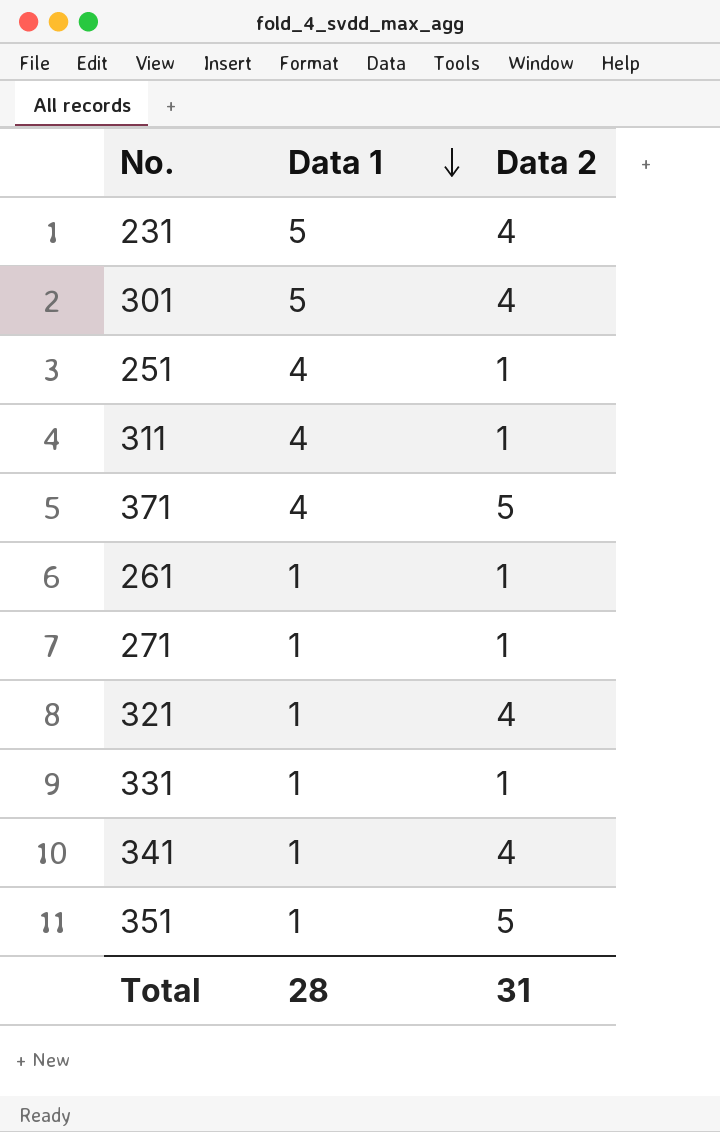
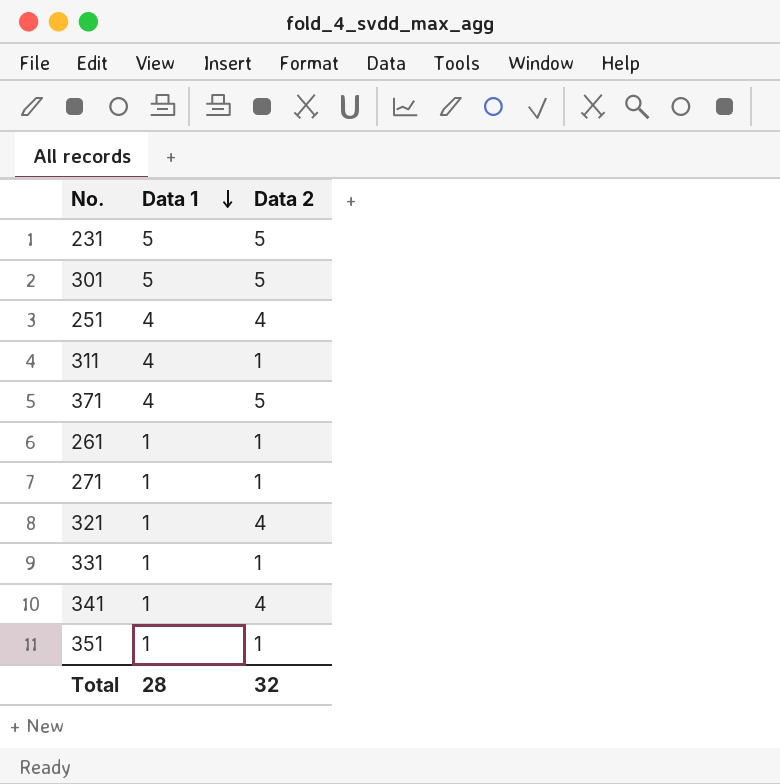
231 | Data 2: 4 -> 5
301 | Data 2: 4 -> 5
251 | Data 2: 1 -> 4
351 | Data 2: 5 -> 1
Total | Data 2: 31 -> 32

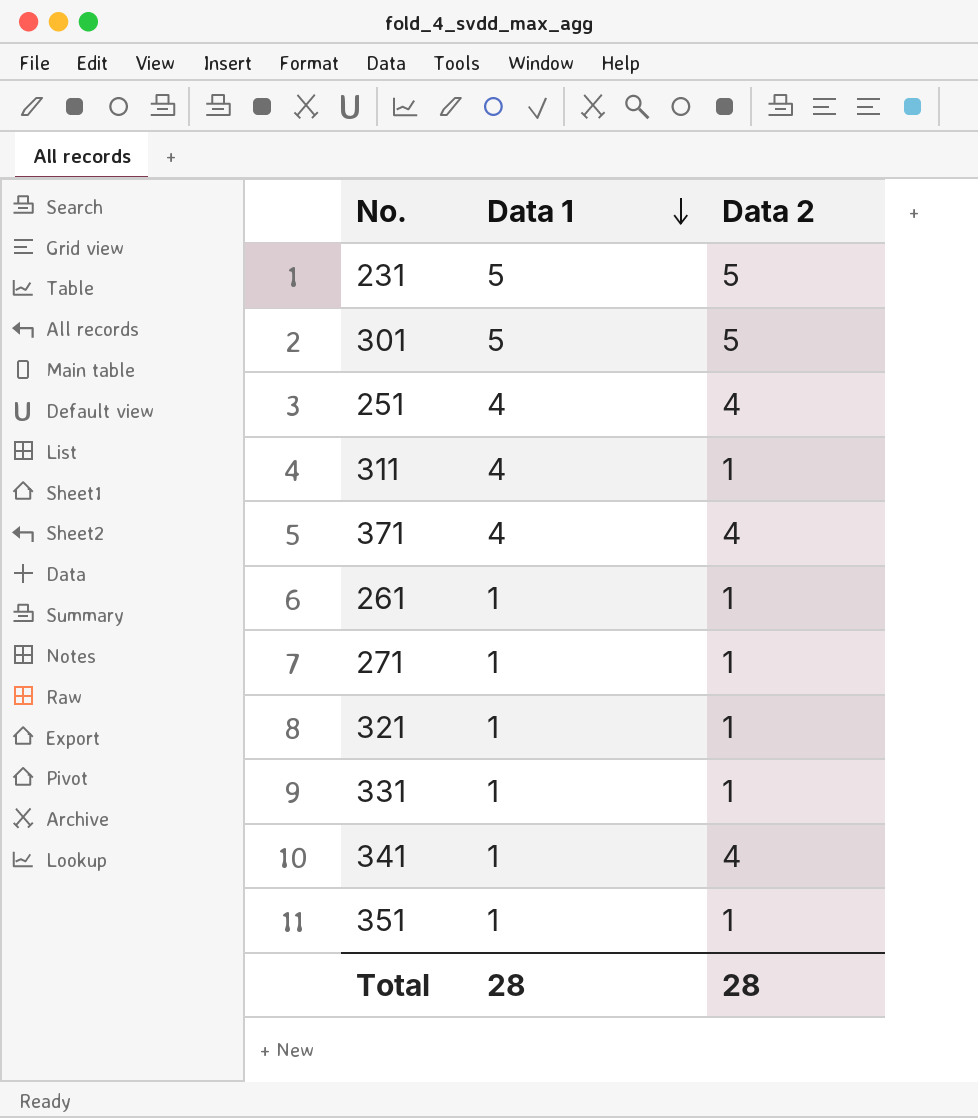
371 | Data 2: 5 -> 4
321 | Data 2: 4 -> 1
Total | Data 2: 32 -> 28

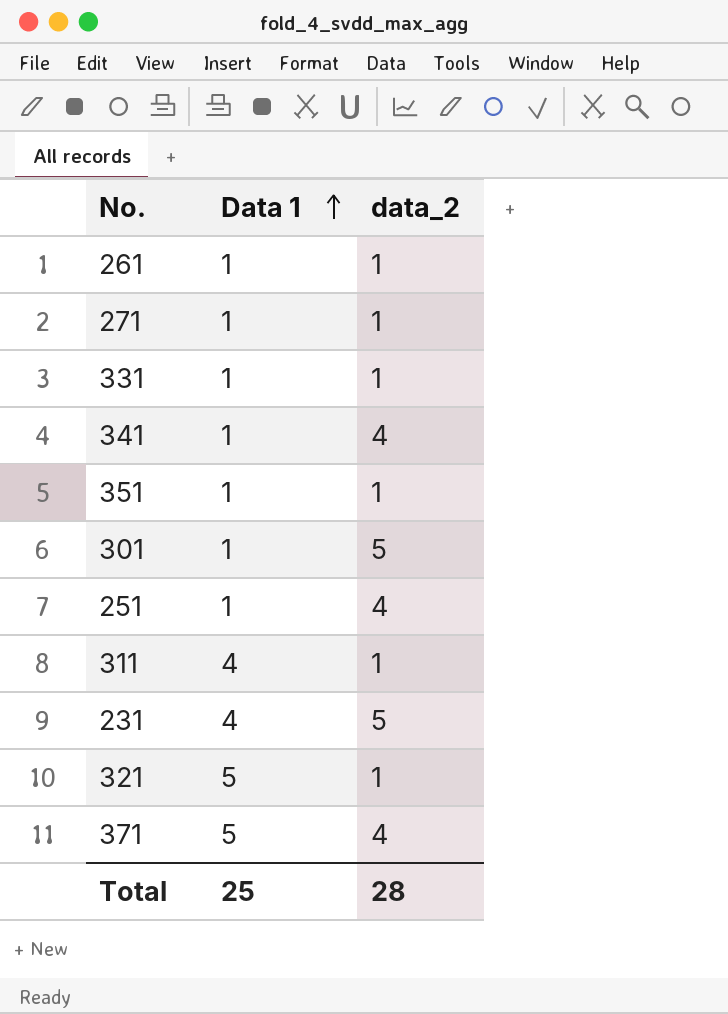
row order: Data 1 descending -> Data 1 ascending
column name: Data 2 -> data_2
301 | Data 1: 5 -> 1
251 | Data 1: 4 -> 1
231 | Data 1: 5 -> 4
321 | Data 1: 1 -> 5
371 | Data 1: 4 -> 5
Total | Data 1: 28 -> 25

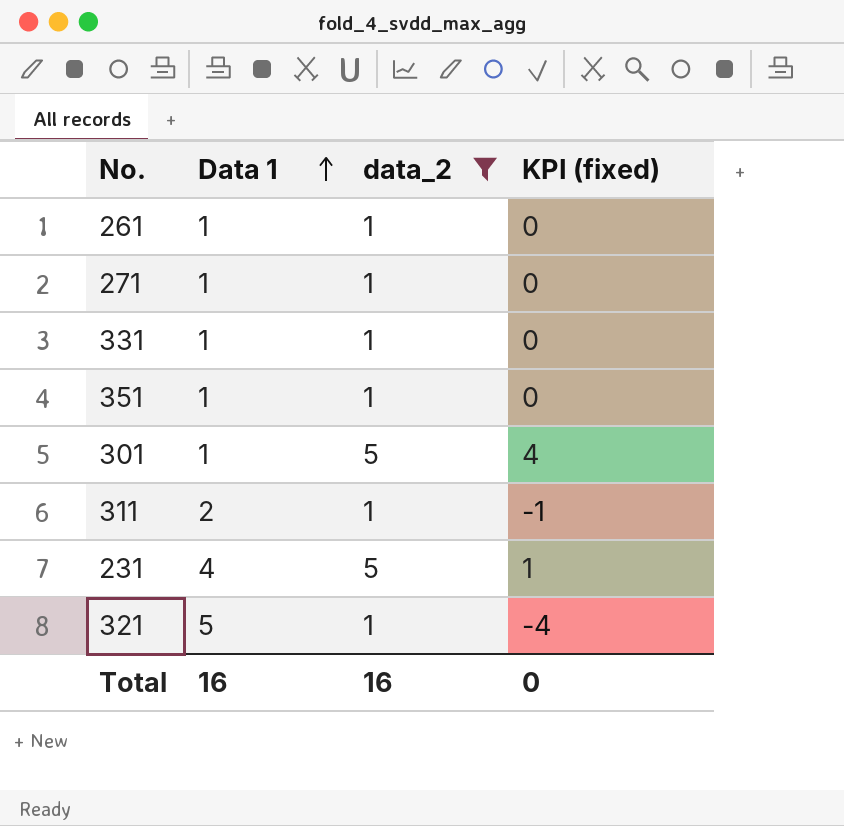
filter: none -> data_2 != 4
column KPI (fixed) | formula: none -> [data_2] - [Data 1]
311 | Data 1: 4 -> 2
Total | Data 1: 25 -> 16
Total | data_2: 28 -> 16

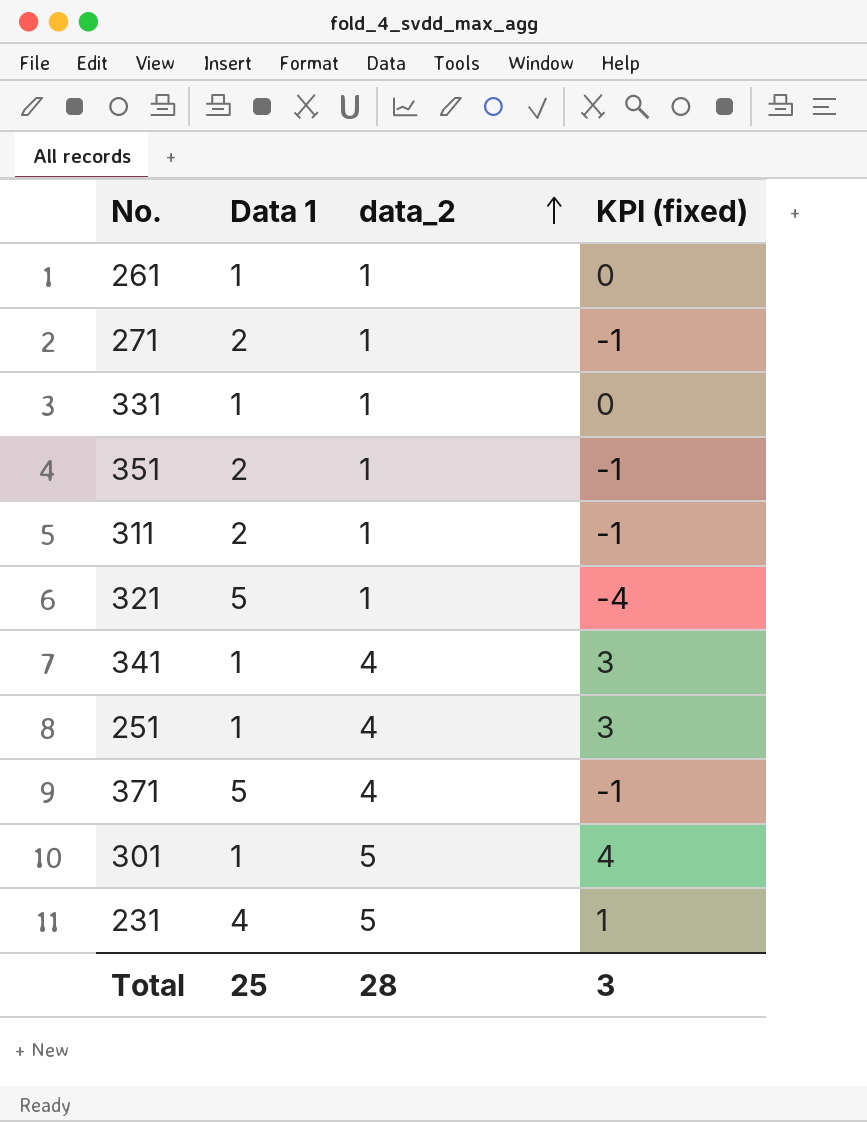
filter: data_2 != 4 -> none
row order: Data 1 ascending -> data_2 ascending
271 | Data 1: 1 -> 2
271 | KPI (fixed): 0 -> -1
351 | Data 1: 1 -> 2
351 | KPI (fixed): 0 -> -1
Total | Data 1: 16 -> 25
Total | data_2: 16 -> 28
Total | KPI (fixed): 0 -> 3

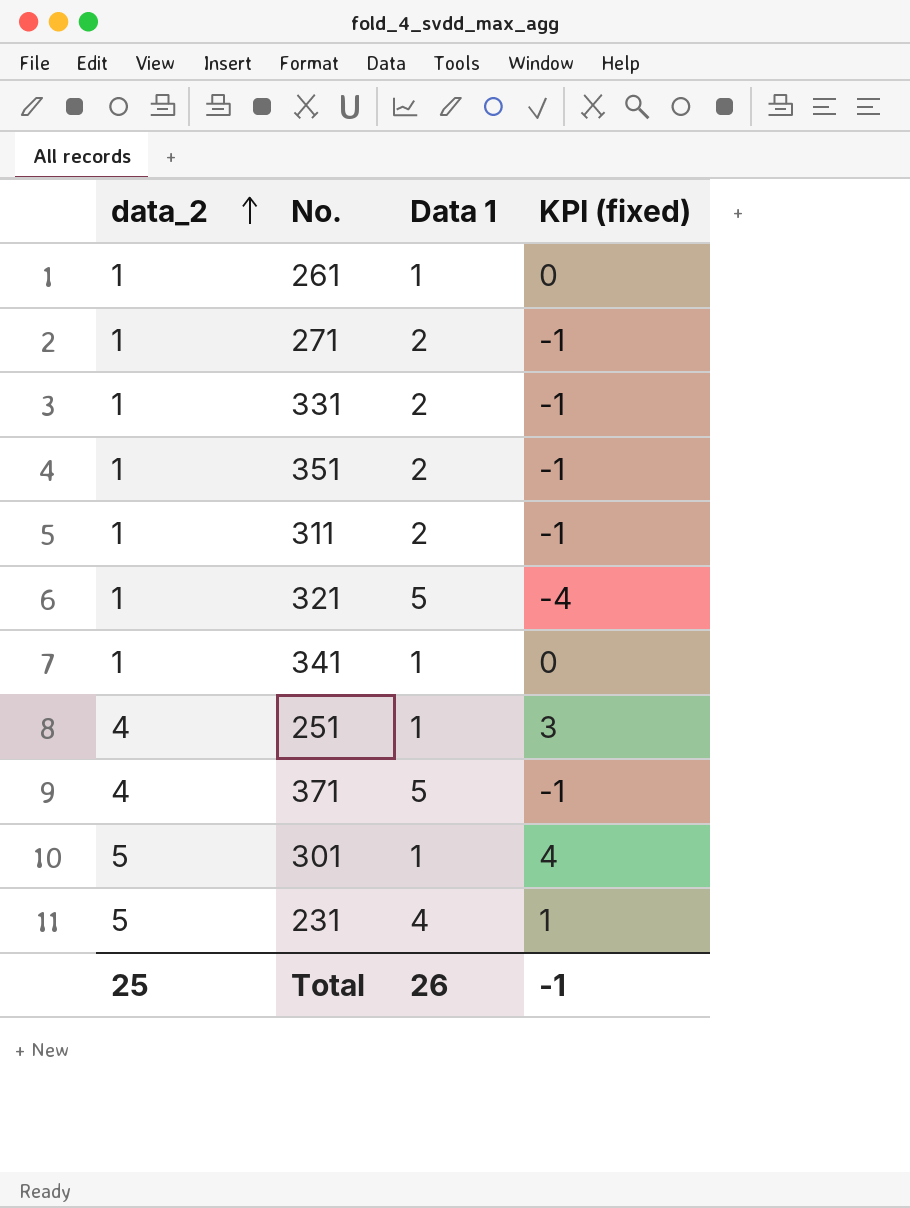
column data_2 | position: 3 -> 1
331 | Data 1: 1 -> 2
331 | KPI (fixed): 0 -> -1
341 | data_2: 4 -> 1
341 | KPI (fixed): 3 -> 0
Total | data_2: 28 -> 25
Total | Data 1: 25 -> 26
Total | KPI (fixed): 3 -> -1

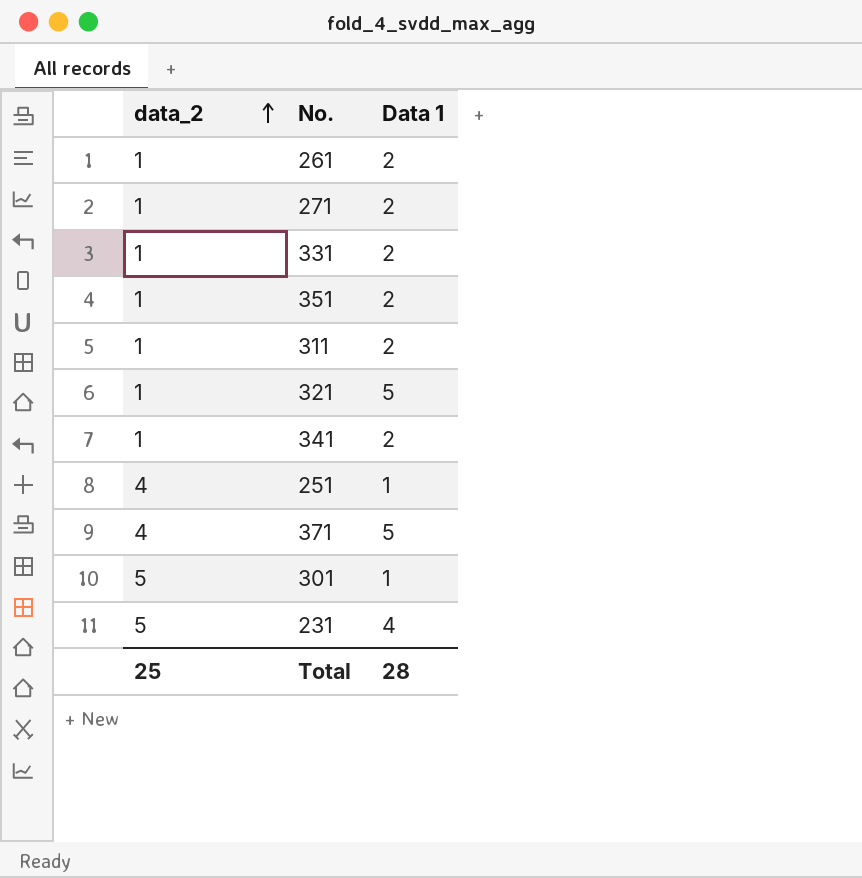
column KPI (fixed) | formula: [data_2] - [Data 1] -> none
261 | Data 1: 1 -> 2
341 | Data 1: 1 -> 2
Total | Data 1: 26 -> 28

